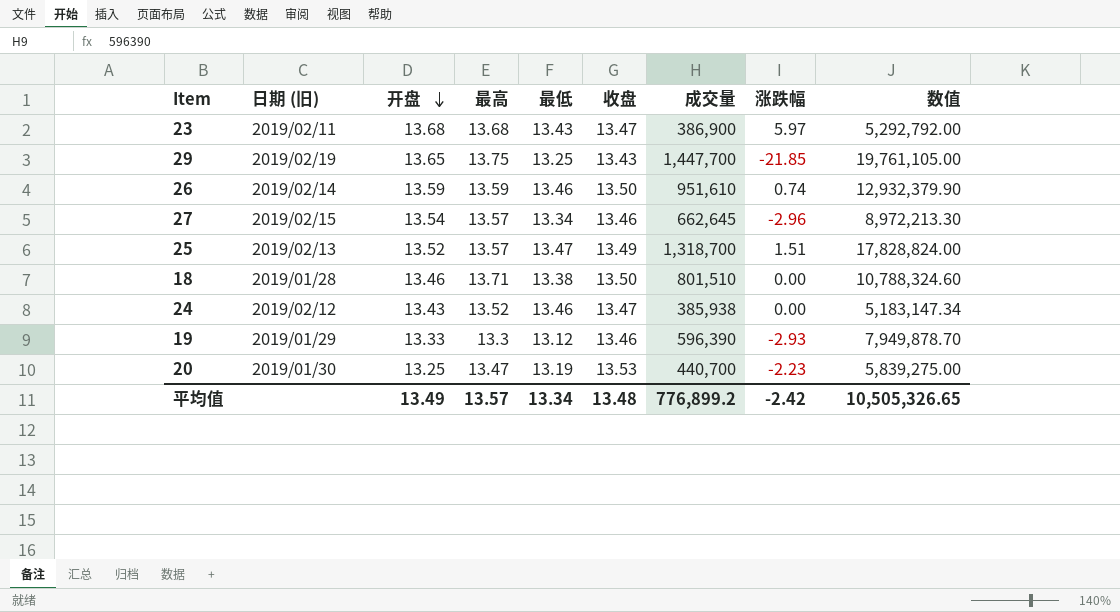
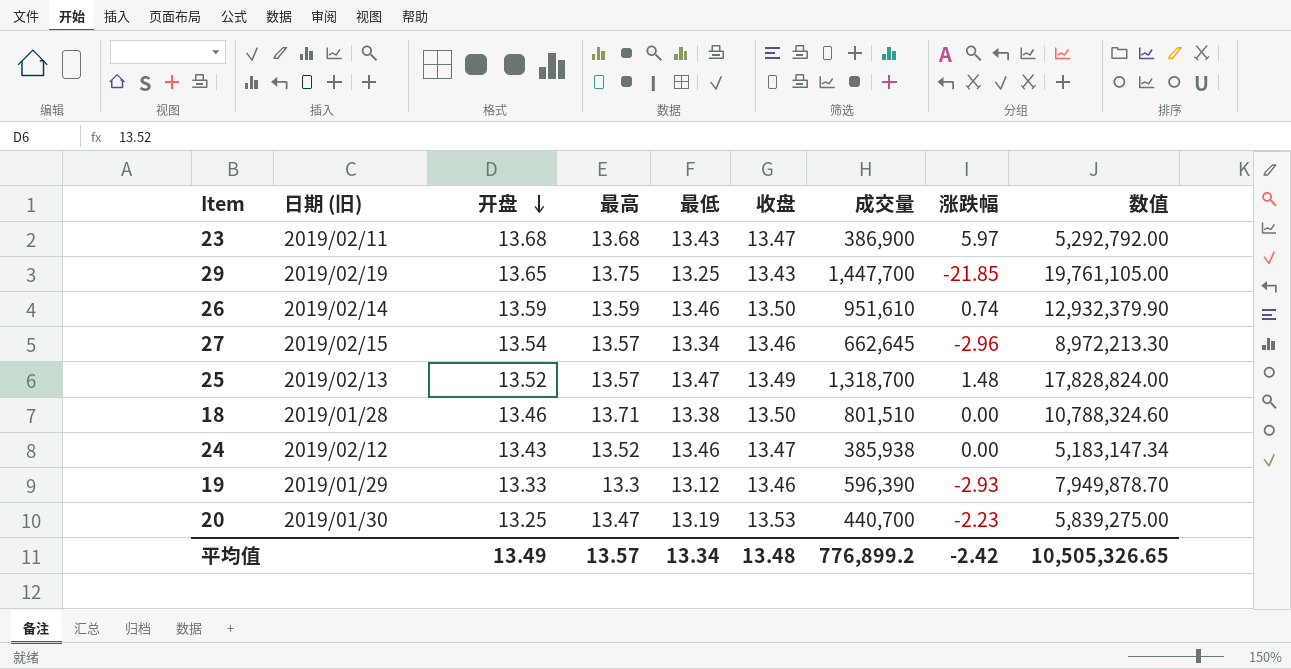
25 | 涨跌幅: 1.51 -> 1.48

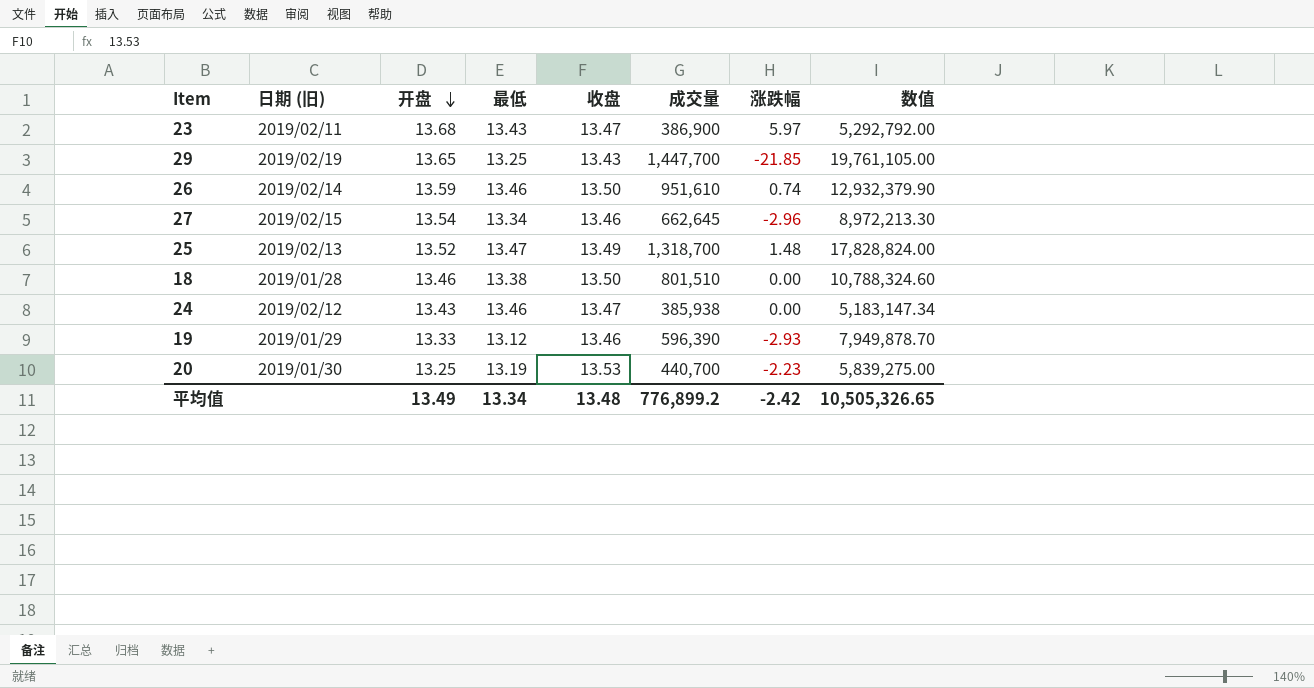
column 最高 | position: 4 -> none

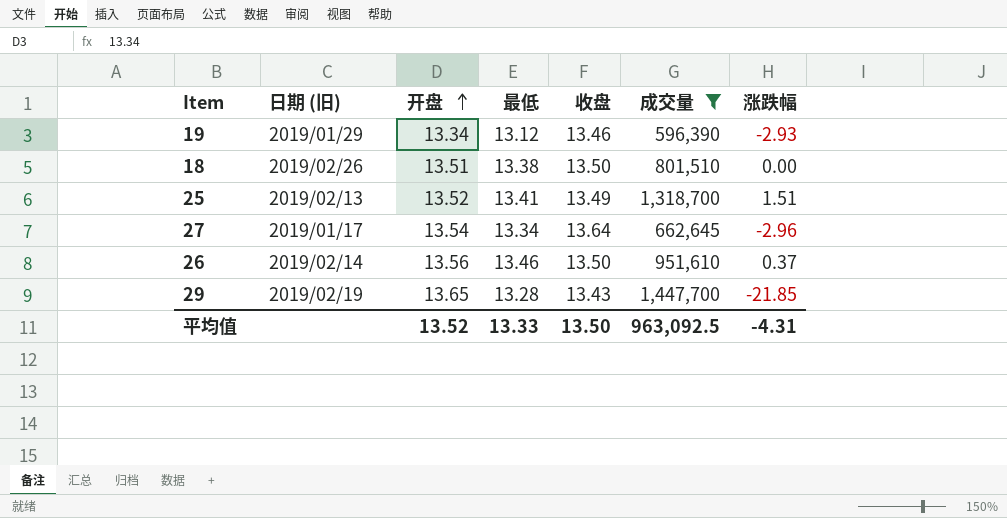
filter: none -> 成交量 >= 596,390
row order: 开盘 descending -> 开盘 ascending
column 数值 | formula: [开盘] * [成交量] -> none
19 | 开盘: 13.33 -> 13.34
18 | 日期 (旧): 2019/01/28 -> 2019/02/26
18 | 开盘: 13.46 -> 13.51
25 | 最低: 13.47 -> 13.41
25 | 涨跌幅: 1.48 -> 1.51
27 | 日期 (旧): 2019/02/15 -> 2019/01/17
27 | 收盘: 13.46 -> 13.64
26 | 开盘: 13.59 -> 13.56
26 | 涨跌幅: 0.74 -> 0.37
29 | 最低: 13.25 -> 13.28
平均值 | 开盘: 13.49 -> 13.52
平均值 | 最低: 13.34 -> 13.33
平均值 | 收盘: 13.48 -> 13.50
平均值 | 成交量: 776,899.2 -> 963,092.5
平均值 | 涨跌幅: -2.42 -> -4.31

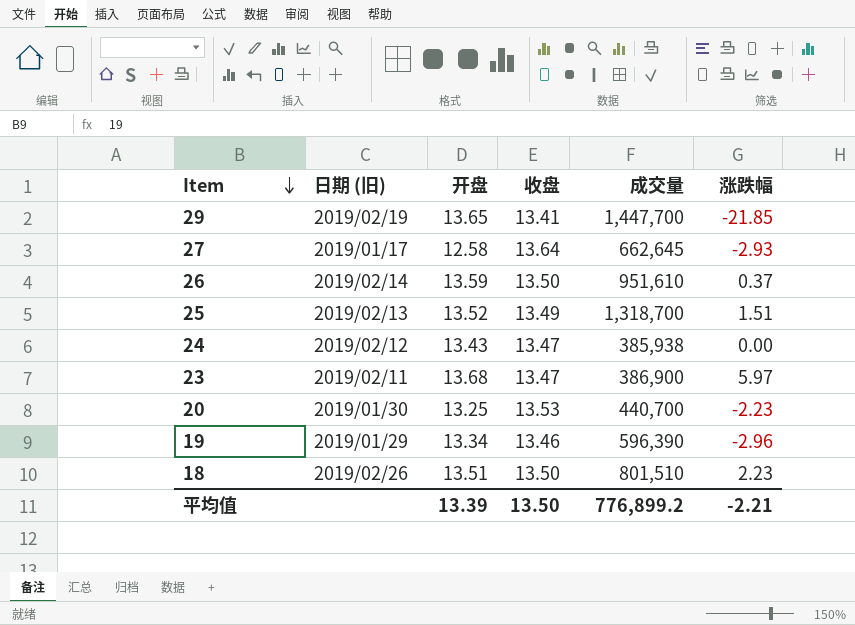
filter: 成交量 >= 596,390 -> none
row order: 开盘 ascending -> Item descending
column 最低 | position: 4 -> none
29 | 收盘: 13.43 -> 13.41
27 | 开盘: 13.54 -> 12.58
27 | 涨跌幅: -2.96 -> -2.93
26 | 开盘: 13.56 -> 13.59
19 | 涨跌幅: -2.93 -> -2.96
18 | 涨跌幅: 0.00 -> 2.23
平均值 | 开盘: 13.52 -> 13.39
平均值 | 成交量: 963,092.5 -> 776,899.2
平均值 | 涨跌幅: -4.31 -> -2.21

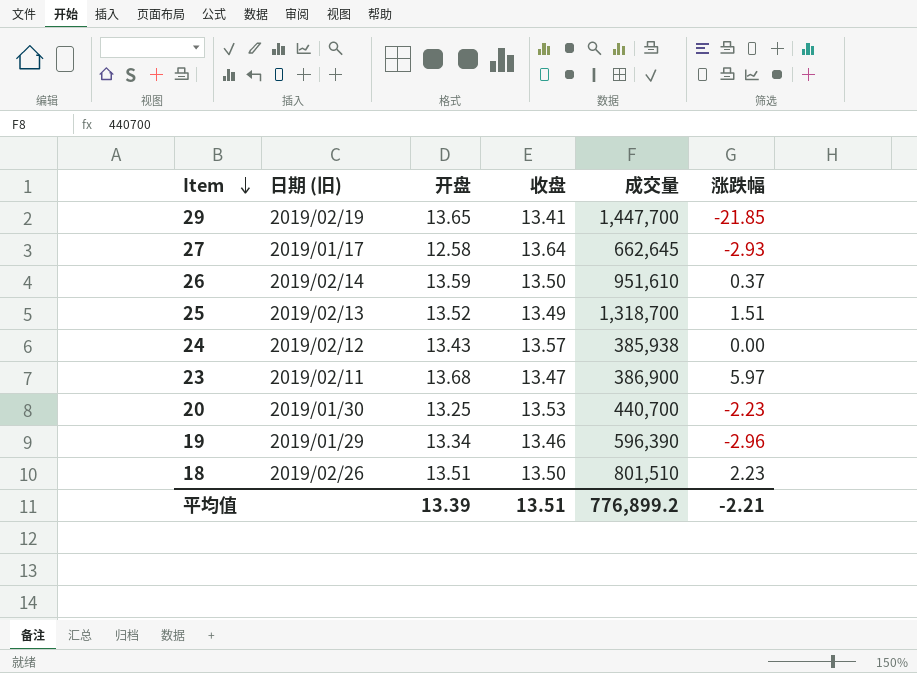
24 | 收盘: 13.47 -> 13.57
平均值 | 收盘: 13.50 -> 13.51

